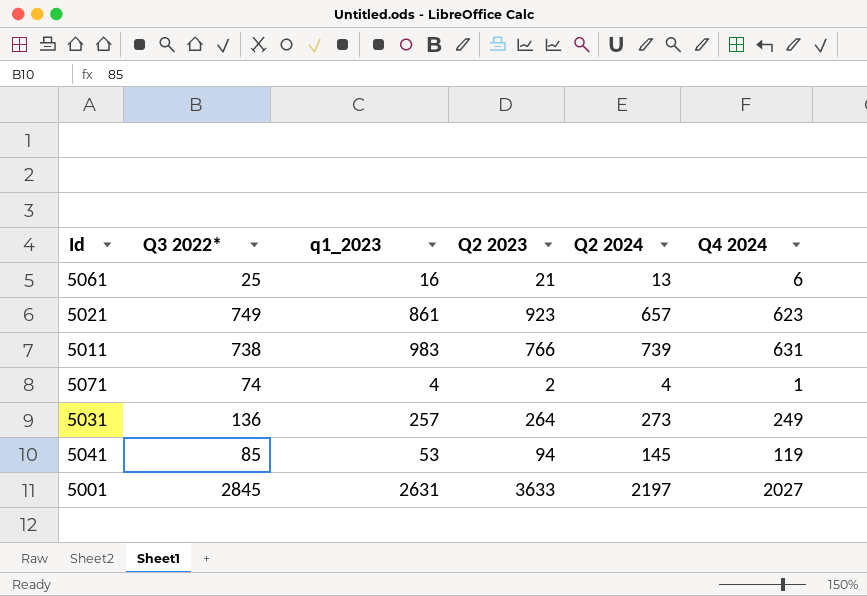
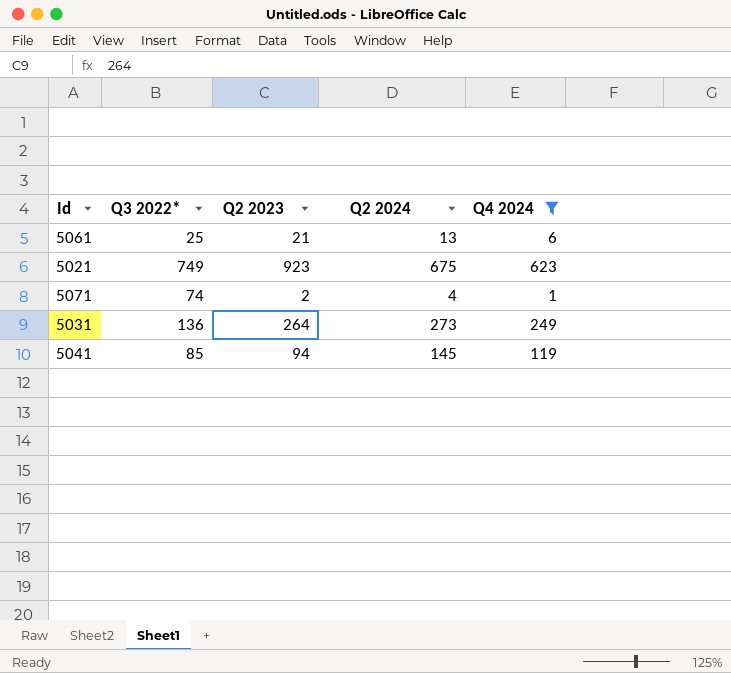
filter: none -> Q4 2024 <= 623
column q1_2023 | position: 3 -> none
5021 | Q2 2024: 657 -> 675

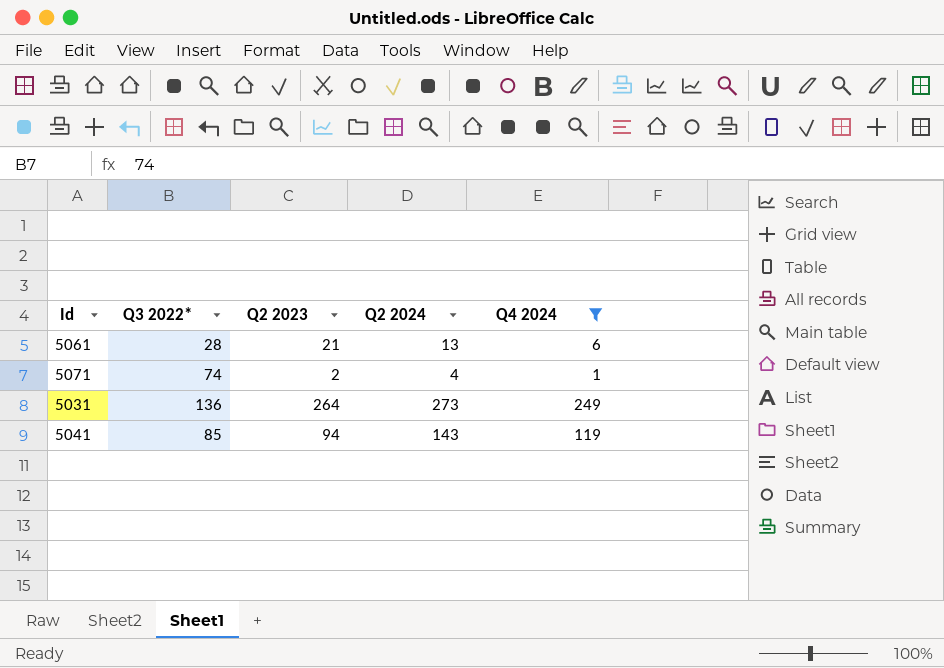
row 5021: 749 | 923 | 675 | 623 -> none
5061 | Q3 2022*: 25 -> 28
5041 | Q2 2024: 145 -> 143

